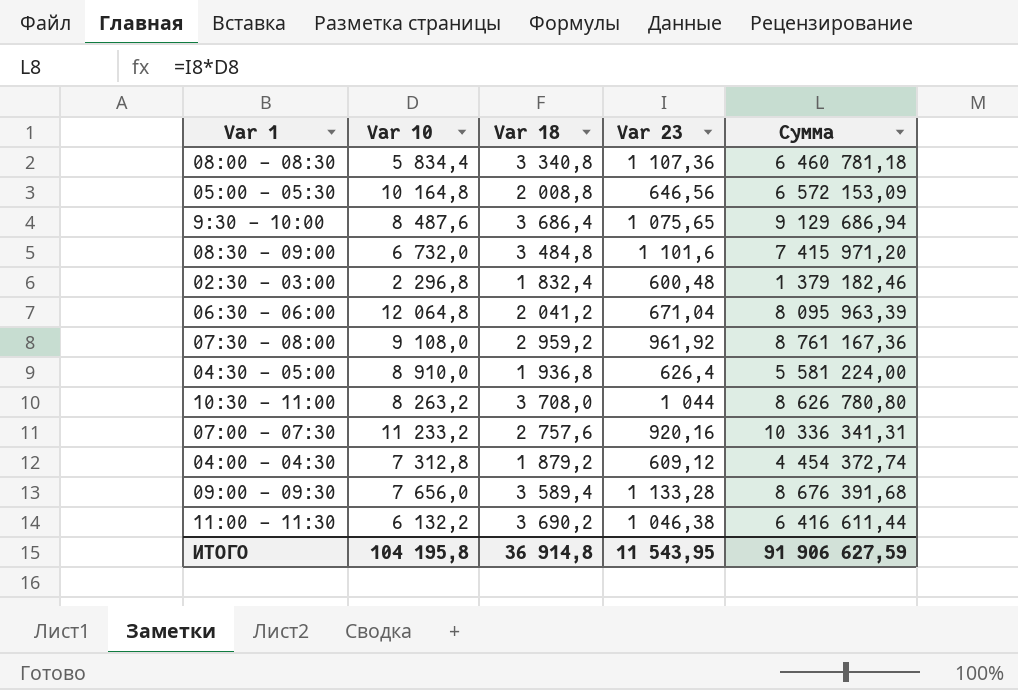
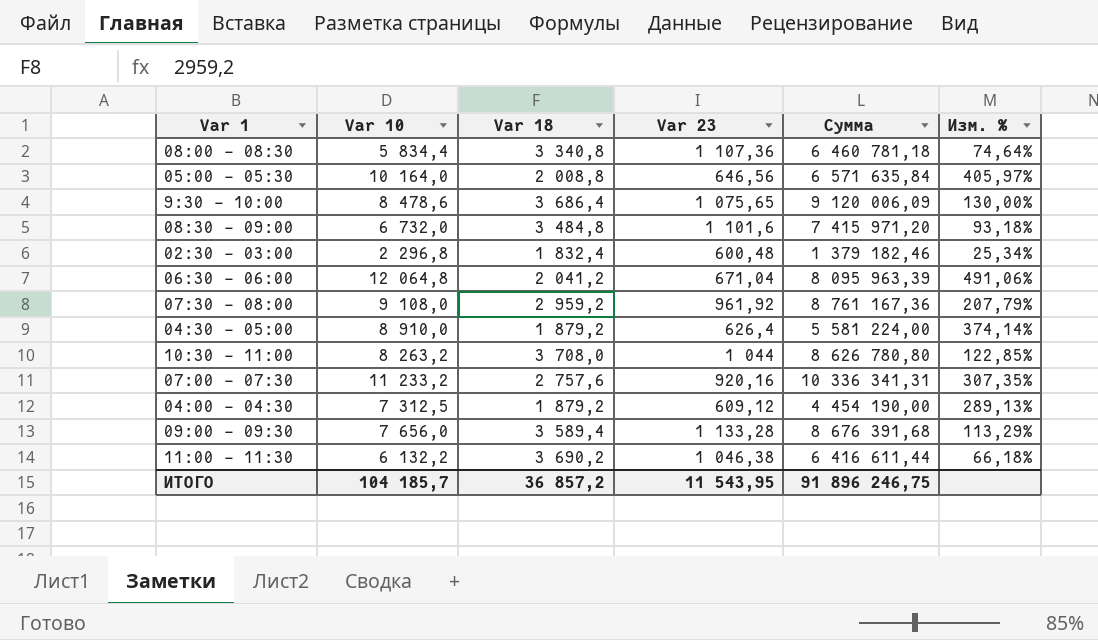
column Изм. % | formula: none -> ([Var 10] - [Var 18]) / [Var 18]
05:00 - 05:30 | Var 10: 10 164,8 -> 10 164,0
05:00 - 05:30 | Сумма: 6 572 153,09 -> 6 571 635,84
9:30 - 10:00 | Var 10: 8 487,6 -> 8 478,6
9:30 - 10:00 | Сумма: 9 129 686,94 -> 9 120 006,09
04:30 - 05:00 | Var 18: 1 936,8 -> 1 879,2
04:00 - 04:30 | Var 10: 7 312,8 -> 7 312,5
04:00 - 04:30 | Сумма: 4 454 372,74 -> 4 454 190,00
ИТОГО | Var 10: 104 195,8 -> 104 185,7
ИТОГО | Var 18: 36 914,8 -> 36 857,2
ИТОГО | Сумма: 91 906 627,59 -> 91 896 246,75

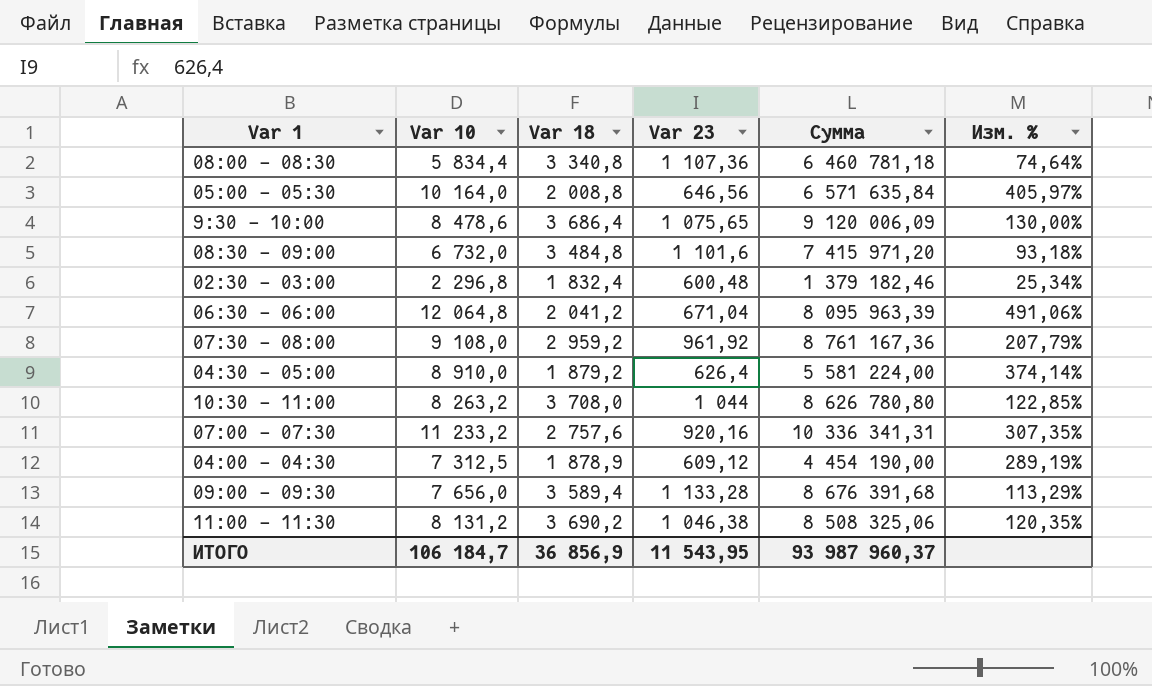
04:00 - 04:30 | Var 18: 1 879,2 -> 1 878,9
04:00 - 04:30 | Изм. %: 289,13% -> 289,19%
11:00 - 11:30 | Var 10: 6 132,2 -> 8 131,2
11:00 - 11:30 | Сумма: 6 416 611,44 -> 8 508 325,06
11:00 - 11:30 | Изм. %: 66,18% -> 120,35%
ИТОГО | Var 10: 104 185,7 -> 106 184,7
ИТОГО | Var 18: 36 857,2 -> 36 856,9
ИТОГО | Сумма: 91 896 246,75 -> 93 987 960,37

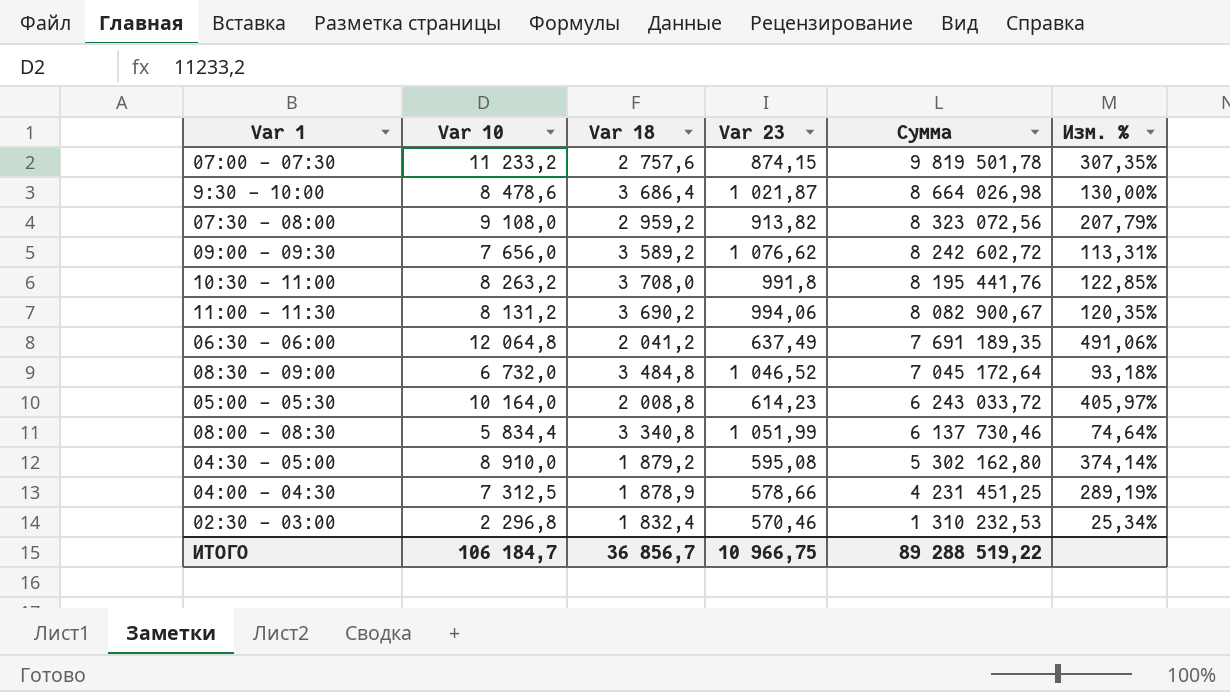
row order: none -> Сумма descending
07:00 - 07:30 | Var 23: 920,16 -> 874,15
07:00 - 07:30 | Сумма: 10 336 341,31 -> 9 819 501,78
9:30 - 10:00 | Var 23: 1 075,65 -> 1 021,87
9:30 - 10:00 | Сумма: 9 120 006,09 -> 8 664 026,98
07:30 - 08:00 | Var 23: 961,92 -> 913,82
07:30 - 08:00 | Сумма: 8 761 167,36 -> 8 323 072,56
09:00 - 09:30 | Var 18: 3 589,4 -> 3 589,2
09:00 - 09:30 | Var 23: 1 133,28 -> 1 076,62
09:00 - 09:30 | Сумма: 8 676 391,68 -> 8 242 602,72
09:00 - 09:30 | Изм. %: 113,29% -> 113,31%
10:30 - 11:00 | Var 23: 1 044 -> 991,8
10:30 - 11:00 | Сумма: 8 626 780,80 -> 8 195 441,76
11:00 - 11:30 | Var 23: 1 046,38 -> 994,06
11:00 - 11:30 | Сумма: 8 508 325,06 -> 8 082 900,67
06:30 - 06:00 | Var 23: 671,04 -> 637,49
06:30 - 06:00 | Сумма: 8 095 963,39 -> 7 691 189,35
08:30 - 09:00 | Var 23: 1 101,6 -> 1 046,52
08:30 - 09:00 | Сумма: 7 415 971,20 -> 7 045 172,64
05:00 - 05:30 | Var 23: 646,56 -> 614,23
05:00 - 05:30 | Сумма: 6 571 635,84 -> 6 243 033,72
08:00 - 08:30 | Var 23: 1 107,36 -> 1 051,99
08:00 - 08:30 | Сумма: 6 460 781,18 -> 6 137 730,46
04:30 - 05:00 | Var 23: 626,4 -> 595,08
04:30 - 05:00 | Сумма: 5 581 224,00 -> 5 302 162,80
04:00 - 04:30 | Var 23: 609,12 -> 578,66
04:00 - 04:30 | Сумма: 4 454 190,00 -> 4 231 451,25
02:30 - 03:00 | Var 23: 600,48 -> 570,46
02:30 - 03:00 | Сумма: 1 379 182,46 -> 1 310 232,53
ИТОГО | Var 18: 36 856,9 -> 36 856,7
ИТОГО | Var 23: 11 543,95 -> 10 966,75
ИТОГО | Сумма: 93 987 960,37 -> 89 288 519,22

